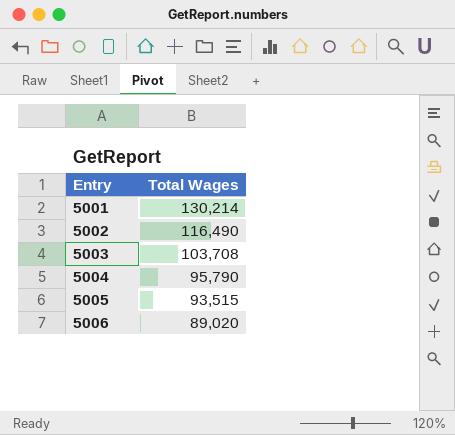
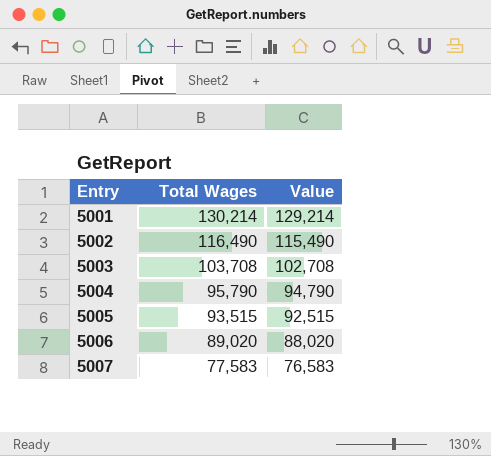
column Value | formula: none -> [Total Wages] - 1000
row 5007: none -> 77,583 | 76,583

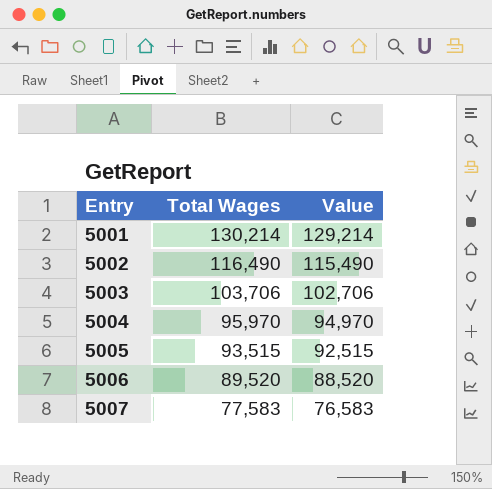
5003 | Total Wages: 103,708 -> 103,706
5003 | Value: 102,708 -> 102,706
5004 | Total Wages: 95,790 -> 95,970
5004 | Value: 94,790 -> 94,970
5006 | Total Wages: 89,020 -> 89,520
5006 | Value: 88,020 -> 88,520

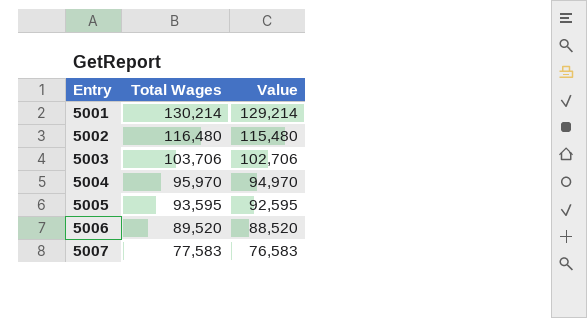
5002 | Total Wages: 116,490 -> 116,480
5002 | Value: 115,490 -> 115,480
5005 | Total Wages: 93,515 -> 93,595
5005 | Value: 92,515 -> 92,595

